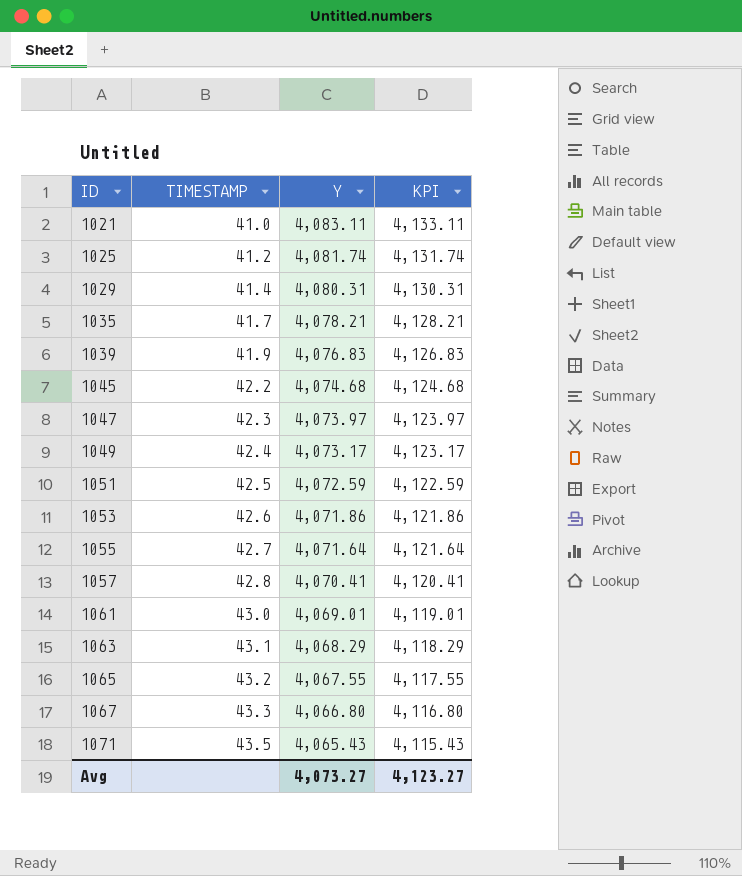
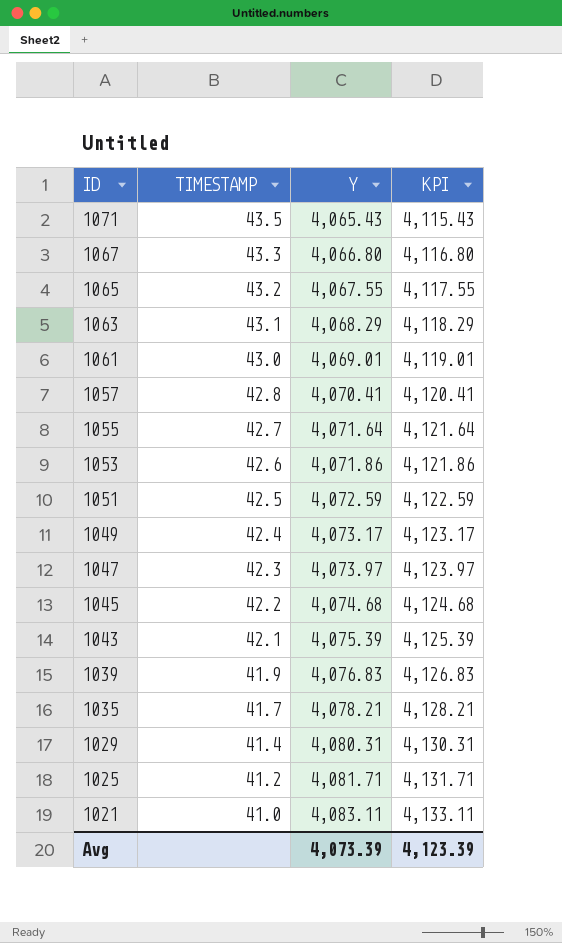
row order: ID ascending -> ID descending
row 1043: none -> 42.1 | 4,075.39 | 4,125.39
1025 | Y: 4,081.74 -> 4,081.71
1025 | KPI: 4,131.74 -> 4,131.71
Avg | Y: 4,073.27 -> 4,073.39
Avg | KPI: 4,123.27 -> 4,123.39

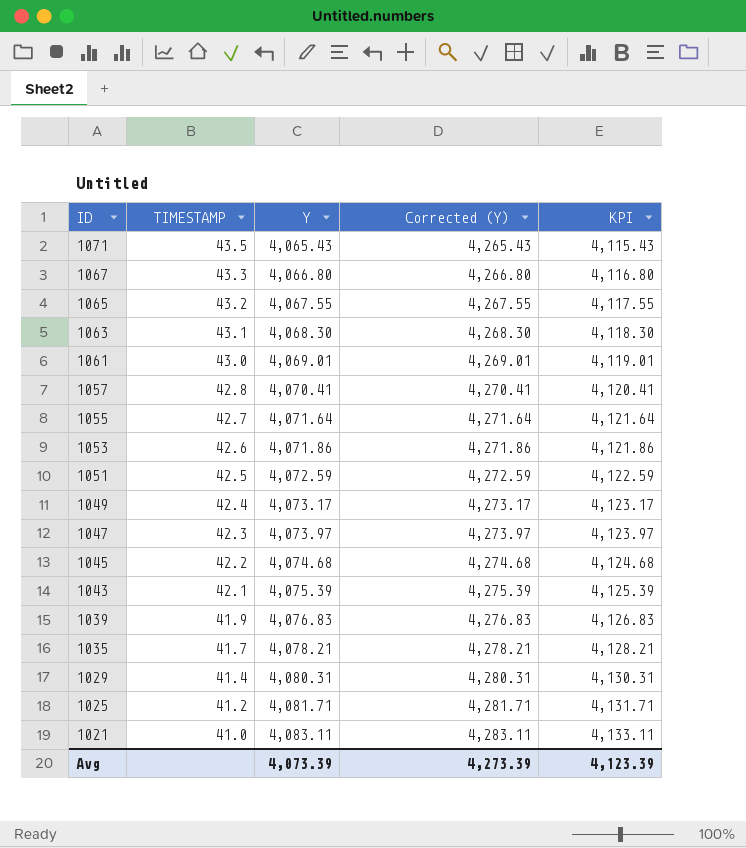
column Corrected (Y) | formula: none -> [Y] + 200
1063 | Y: 4,068.29 -> 4,068.30
1063 | KPI: 4,118.29 -> 4,118.30

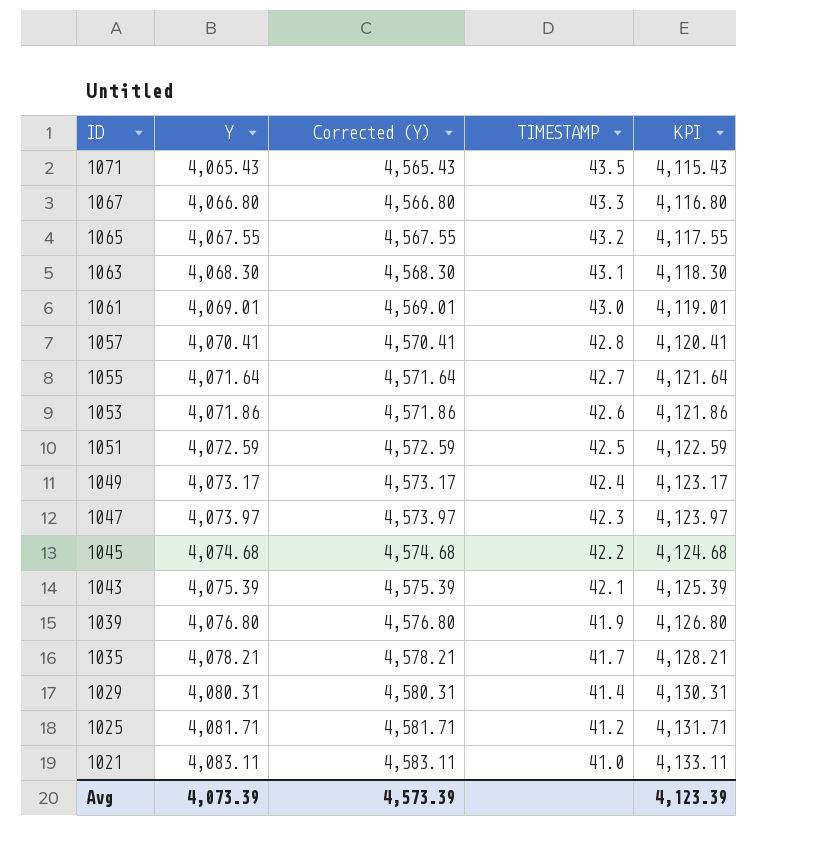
column Corrected (Y) | formula: [Y] + 200 -> [Y] + 500
column TIMESTAMP | position: 2 -> 4
1039 | Y: 4,076.83 -> 4,076.80
1039 | KPI: 4,126.83 -> 4,126.80
Avg | Corrected (Y): 4,273.39 -> 4,573.39

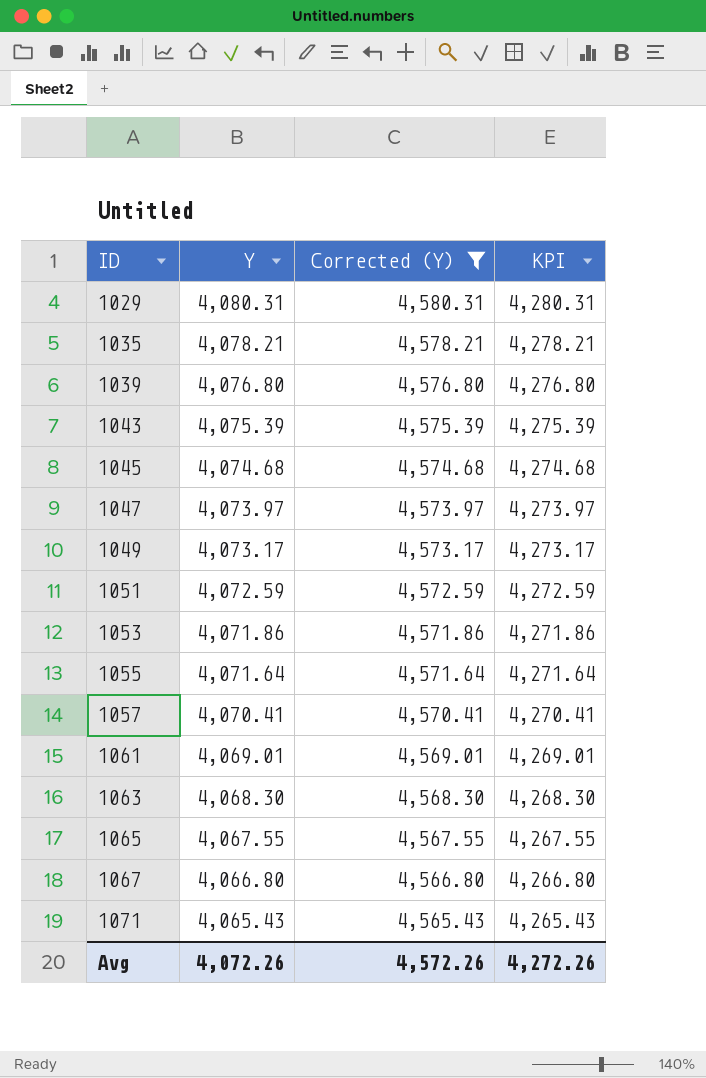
filter: none -> Corrected (Y) <= 4,580.31
row order: ID descending -> ID ascending
column TIMESTAMP | position: 4 -> none
column KPI | formula: [Y] + 50 -> [Y] + 200
Avg | Y: 4,073.39 -> 4,072.26
Avg | Corrected (Y): 4,573.39 -> 4,572.26
Avg | KPI: 4,123.39 -> 4,272.26

